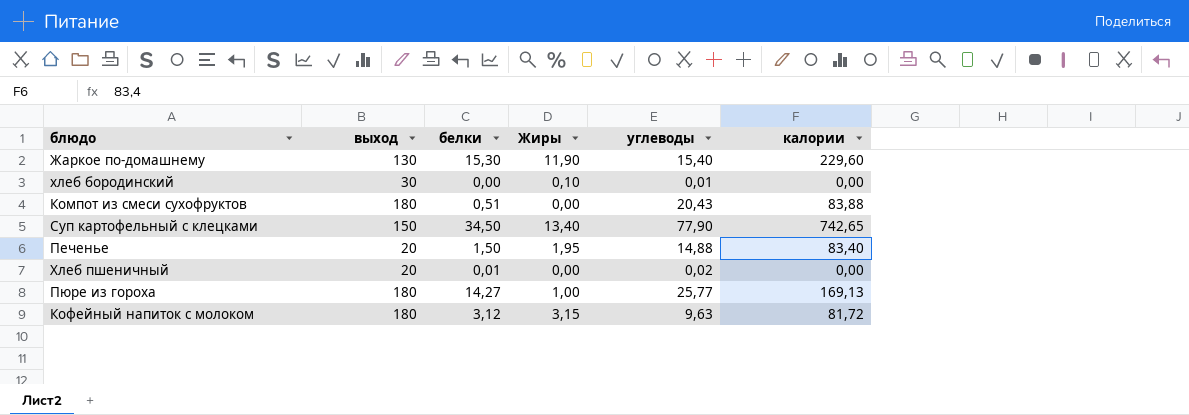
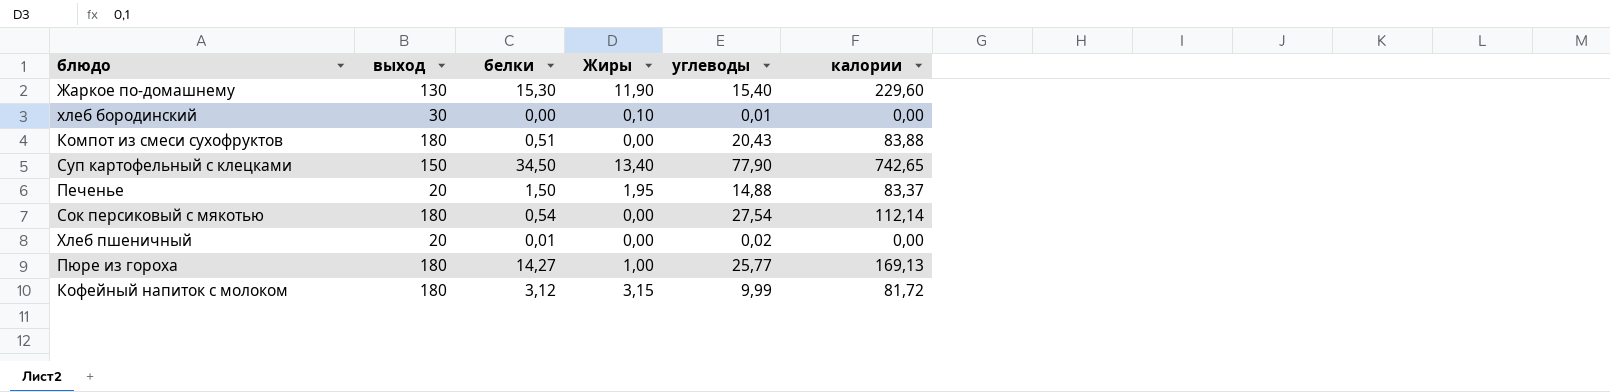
Печенье | калории: 83,40 -> 83,37
row Сок персиковый с мякотью: none -> 180 | 0,54 | 0,00 | 27,54 | 112,14
Кофейный напиток с молоком | углеводы: 9,63 -> 9,99

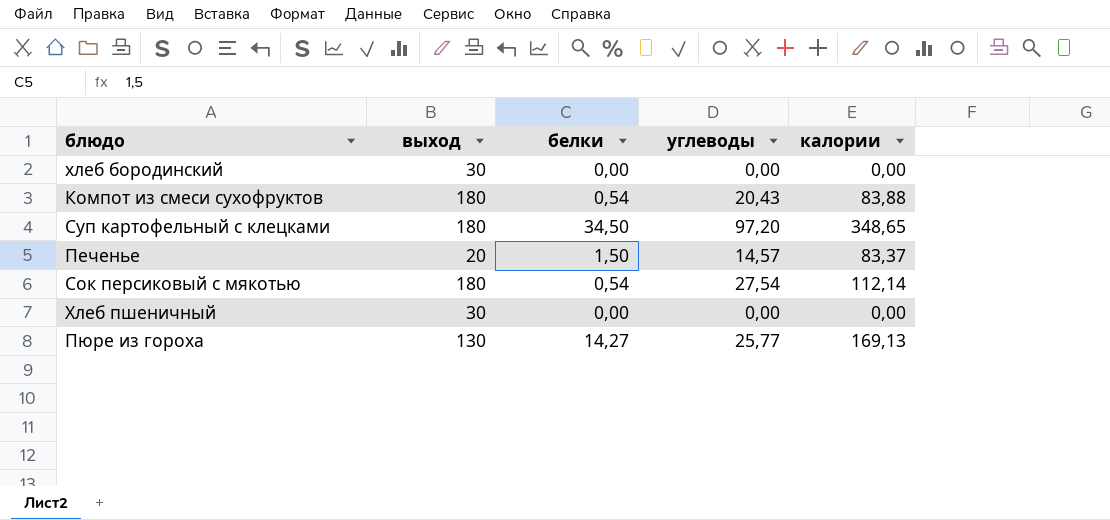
column Жиры | position: 4 -> none
row Жаркое по-домашнему: 130 | 15,30 | 11,90 | 15,40 | 229,60 -> none
row Кофейный напиток с молоком: 180 | 3,12 | 3,15 | 9,99 | 81,72 -> none
хлеб бородинский | углеводы: 0,01 -> 0,00
Компот из смеси сухофруктов | белки: 0,51 -> 0,54
Суп картофельный с клецками | выход: 150 -> 180
Суп картофельный с клецками | углеводы: 77,90 -> 97,20
Суп картофельный с клецками | калории: 742,65 -> 348,65
Печенье | углеводы: 14,88 -> 14,57
Хлеб пшеничный | выход: 20 -> 30
Хлеб пшеничный | белки: 0,01 -> 0,00
Хлеб пшеничный | углеводы: 0,02 -> 0,00
Пюре из гороха | выход: 180 -> 130

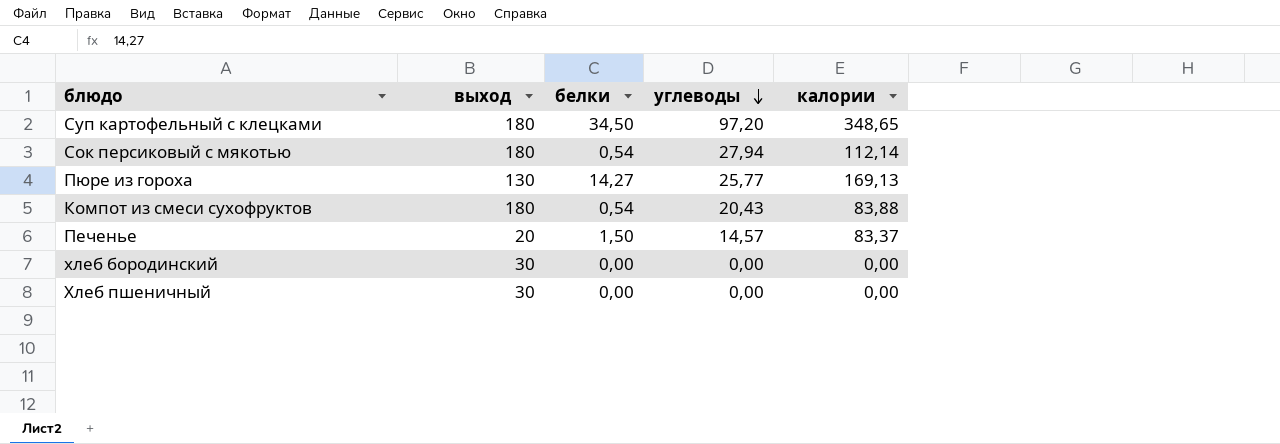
row order: none -> углеводы descending
Сок персиковый с мякотью | углеводы: 27,54 -> 27,94

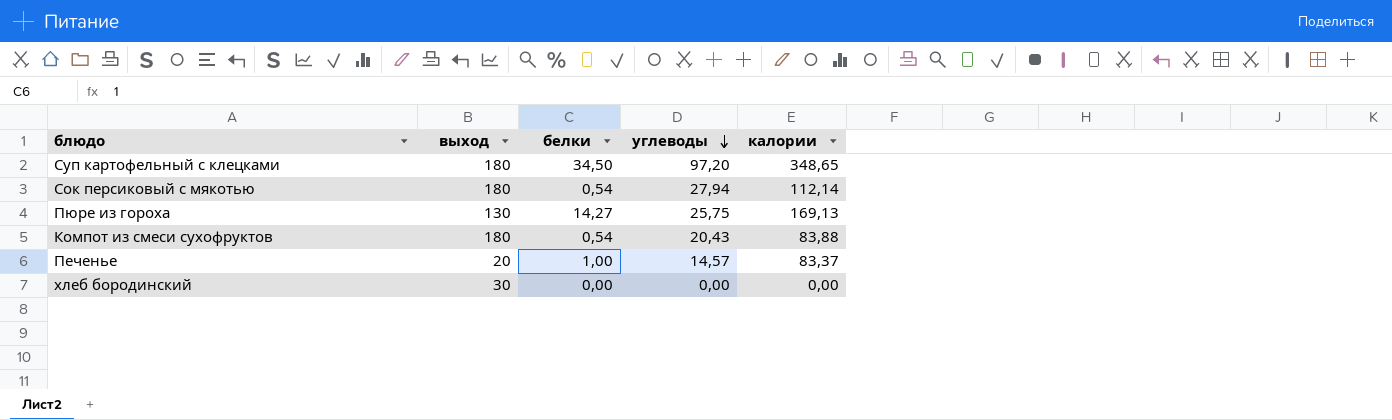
row Хлеб пшеничный: 30 | 0,00 | 0,00 | 0,00 -> none
Пюре из гороха | углеводы: 25,77 -> 25,75
Печенье | белки: 1,50 -> 1,00

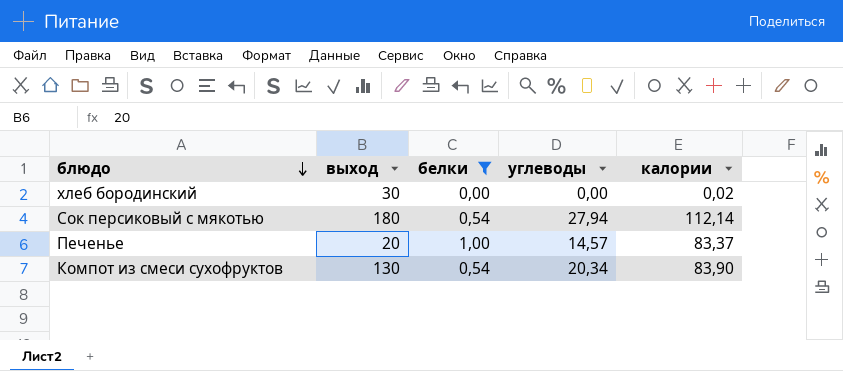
filter: none -> белки <= 1,00
row order: углеводы descending -> блюдо descending
хлеб бородинский | калории: 0,00 -> 0,02
Компот из смеси сухофруктов | выход: 180 -> 130
Компот из смеси сухофруктов | углеводы: 20,43 -> 20,34
Компот из смеси сухофруктов | калории: 83,88 -> 83,90

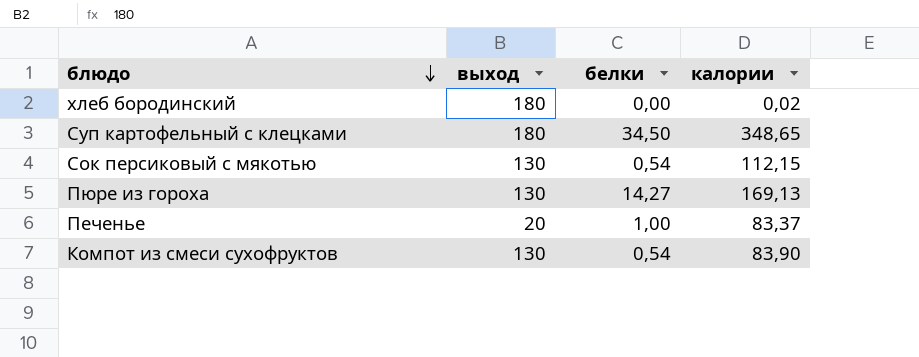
filter: белки <= 1,00 -> none
column углеводы | position: 4 -> none
хлеб бородинский | выход: 30 -> 180
Сок персиковый с мякотью | выход: 180 -> 130
Сок персиковый с мякотью | калории: 112,14 -> 112,15

